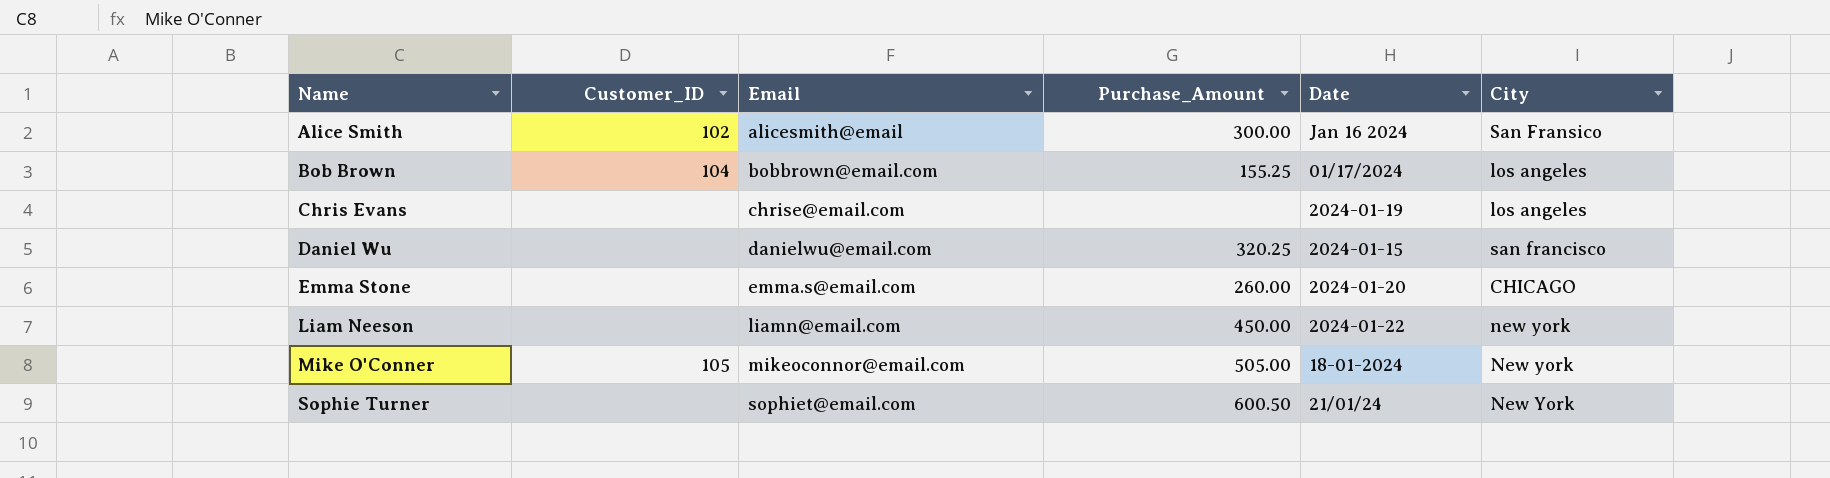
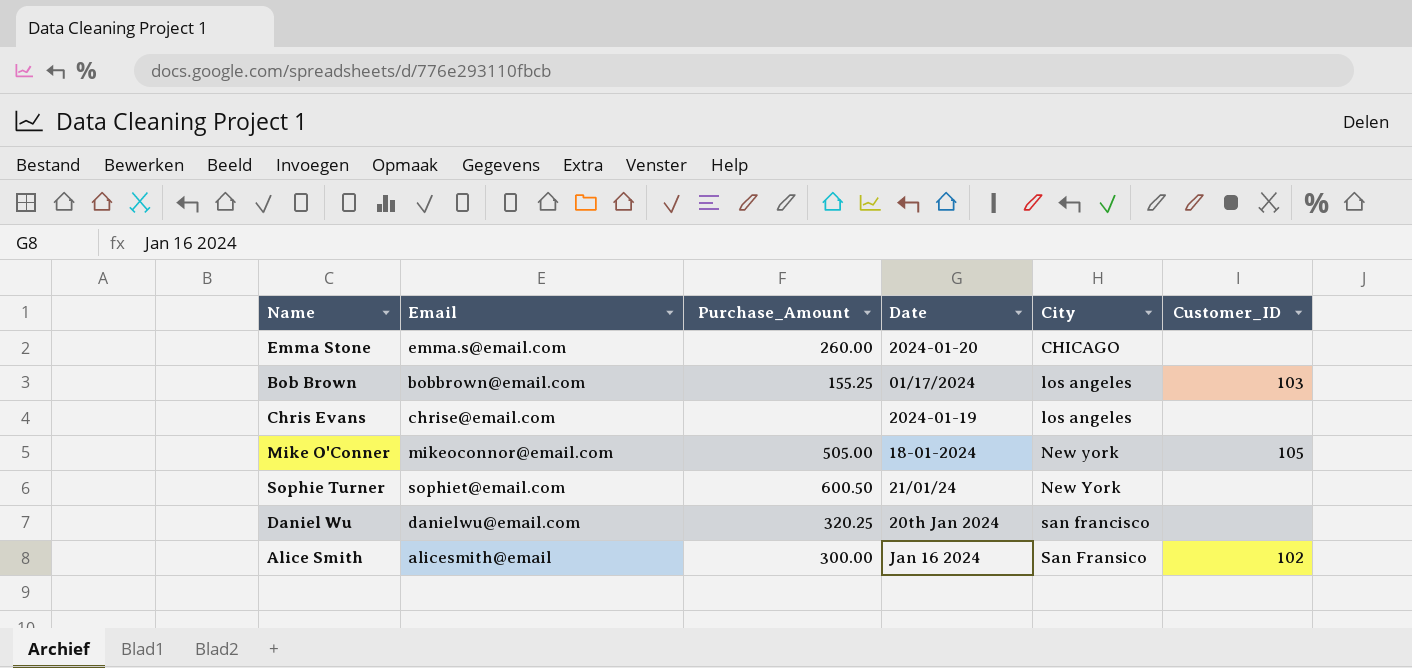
row order: Name ascending -> City ascending
column Customer_ID | position: 2 -> 6
row Liam Neeson: none | liamn@email.com | 450.00 | 2024-01-22 | new york -> none
Bob Brown | Customer_ID: 104 -> 103
Daniel Wu | Date: 2024-01-15 -> 20th Jan 2024

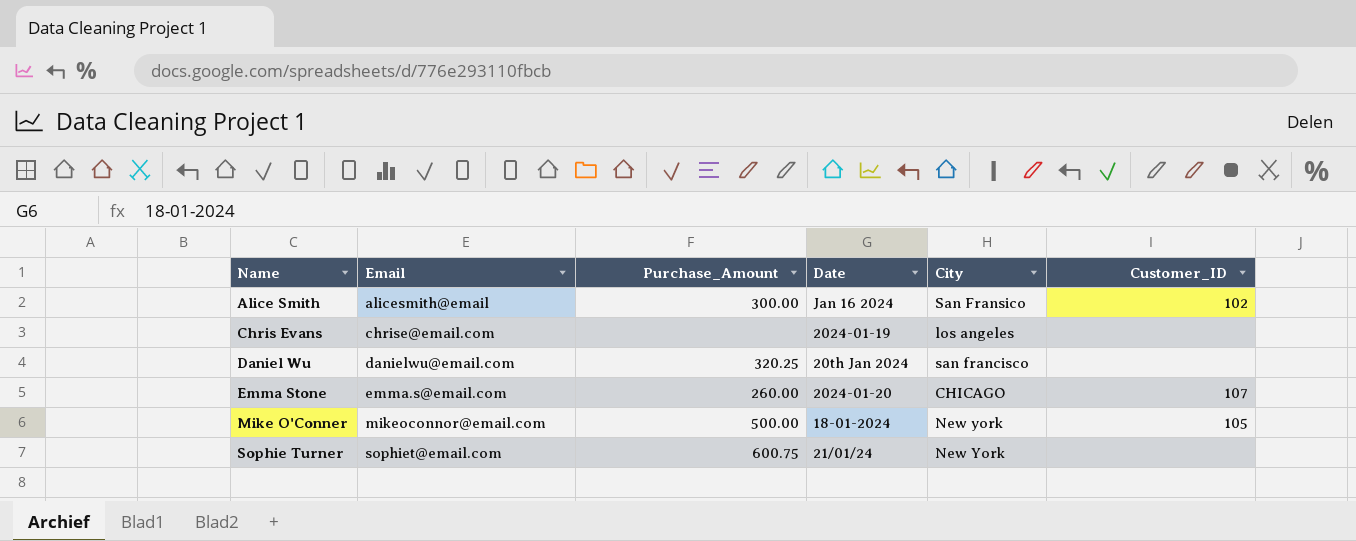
row order: City ascending -> Name ascending
row Bob Brown: bobbrown@email.com | 155.25 | 01/17/2024 | los angeles | 103 -> none
Emma Stone | Customer_ID: none -> 107
Mike O'Conner | Purchase_Amount: 505.00 -> 500.00
Sophie Turner | Purchase_Amount: 600.50 -> 600.75

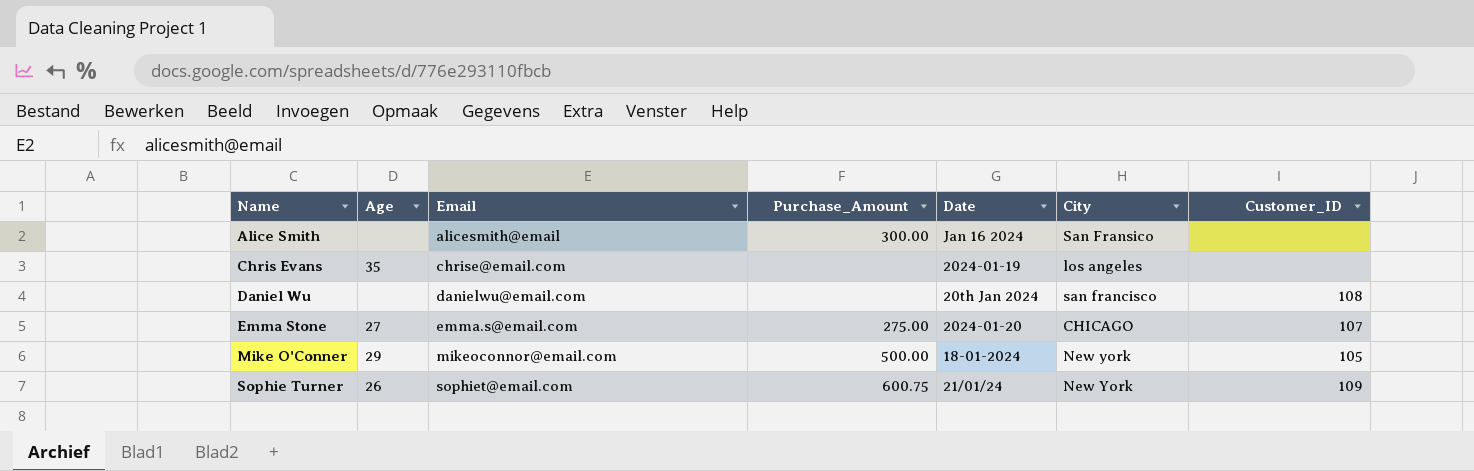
column Age | position: none -> 2
Alice Smith | Customer_ID: 102 -> none
Daniel Wu | Purchase_Amount: 320.25 -> none
Daniel Wu | Customer_ID: none -> 108
Emma Stone | Purchase_Amount: 260.00 -> 275.00
Sophie Turner | Customer_ID: none -> 109

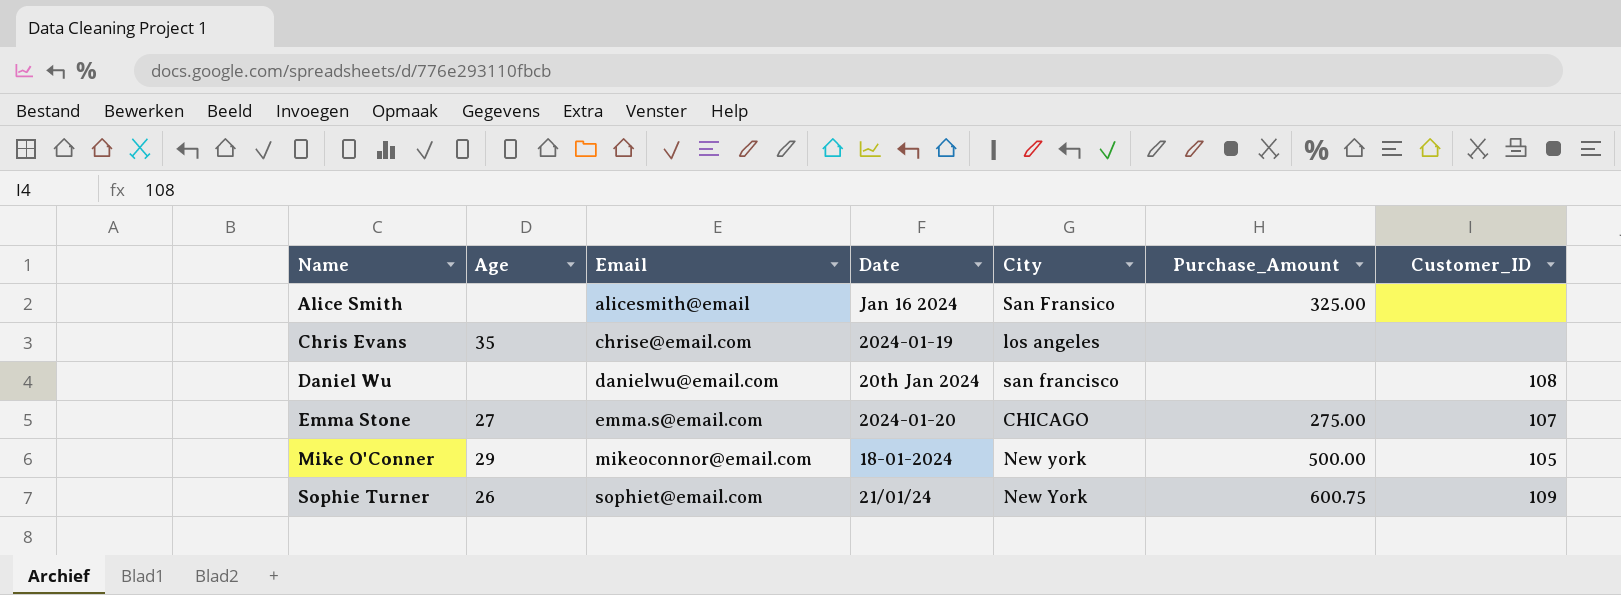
column Purchase_Amount | position: 4 -> 6
Alice Smith | Purchase_Amount: 300.00 -> 325.00

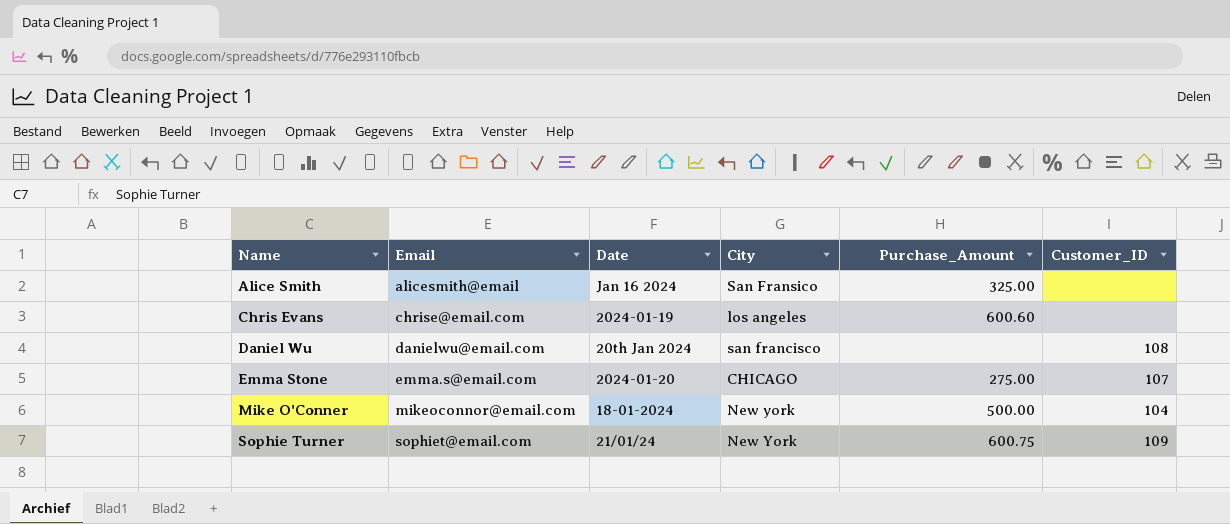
column Age | position: 2 -> none
Chris Evans | Purchase_Amount: none -> 600.60
Mike O'Conner | Customer_ID: 105 -> 104

